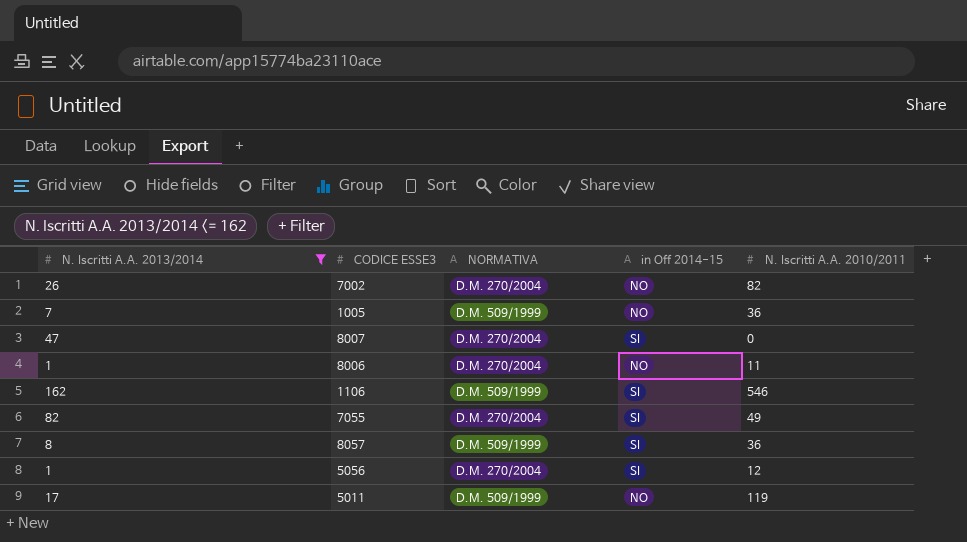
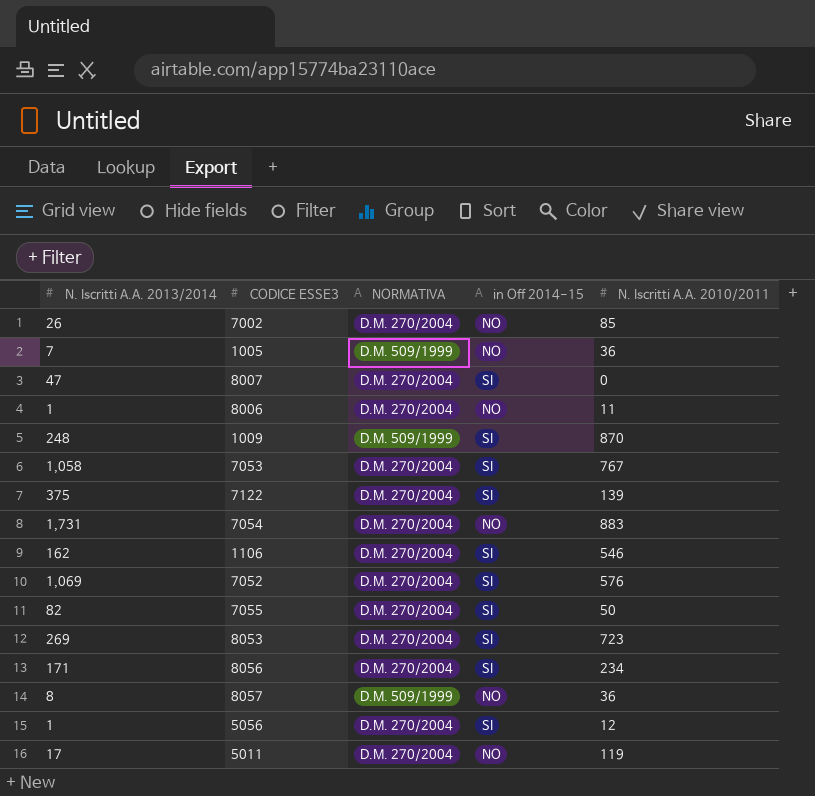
filter: N. Iscritti A.A. 2013/2014 <= 162 -> none
7002 | N. Iscritti A.A. 2010/2011: 82 -> 85
1106 | NORMATIVA: D.M. 509/1999 -> D.M. 270/2004
7055 | N. Iscritti A.A. 2010/2011: 49 -> 50
8057 | in Off 2014-15: SI -> NO
5011 | NORMATIVA: D.M. 509/1999 -> D.M. 270/2004

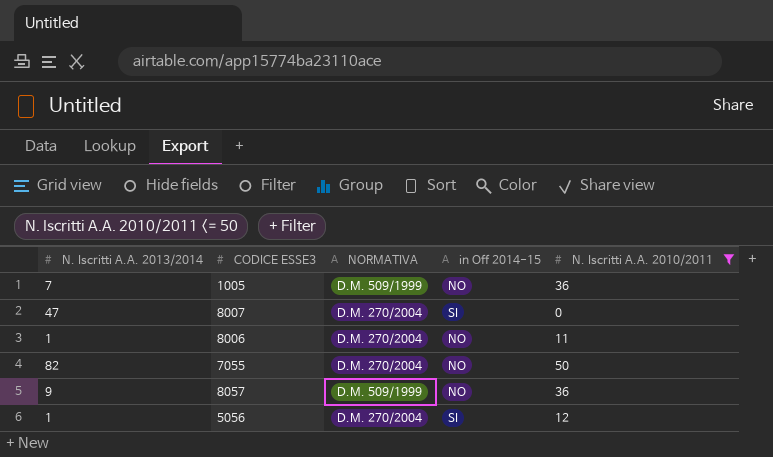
filter: none -> N. Iscritti A.A. 2010/2011 <= 50
7055 | in Off 2014-15: SI -> NO
8057 | N. Iscritti A.A. 2013/2014: 8 -> 9

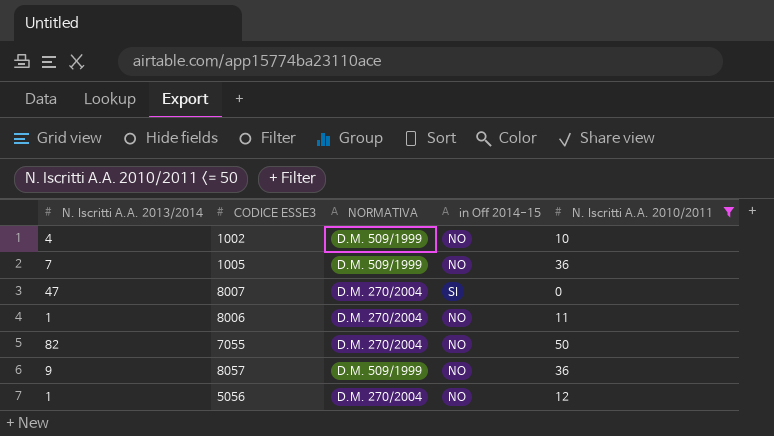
row 1002: none -> 4 | D.M. 509/1999 | NO | 10
5056 | in Off 2014-15: SI -> NO

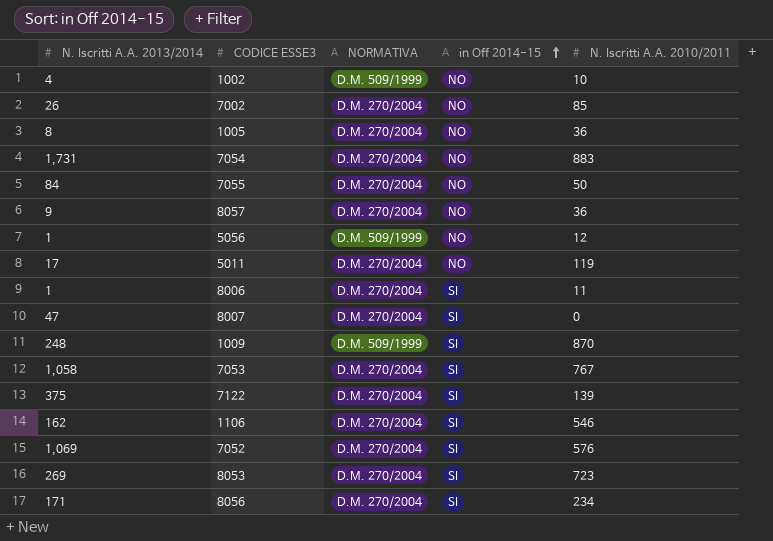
filter: N. Iscritti A.A. 2010/2011 <= 50 -> none
row order: none -> in Off 2014-15 ascending
1005 | N. Iscritti A.A. 2013/2014: 7 -> 8
1005 | NORMATIVA: D.M. 509/1999 -> D.M. 270/2004
7055 | N. Iscritti A.A. 2013/2014: 82 -> 84
8057 | NORMATIVA: D.M. 509/1999 -> D.M. 270/2004
5056 | NORMATIVA: D.M. 270/2004 -> D.M. 509/1999
8006 | in Off 2014-15: NO -> SI

